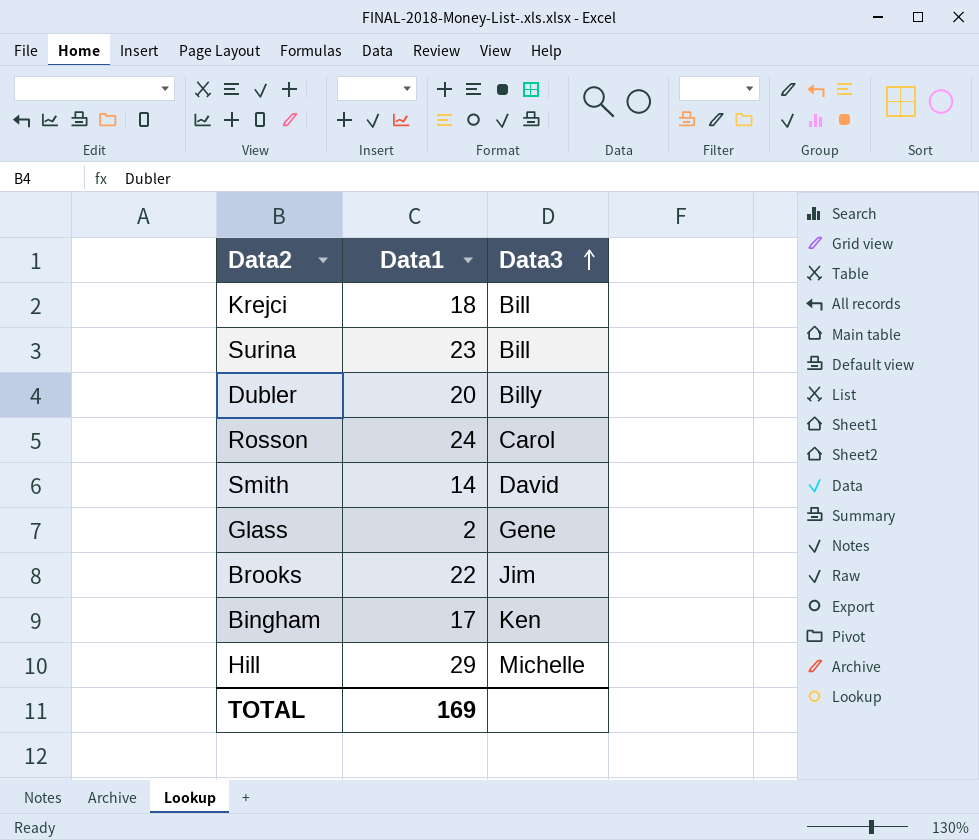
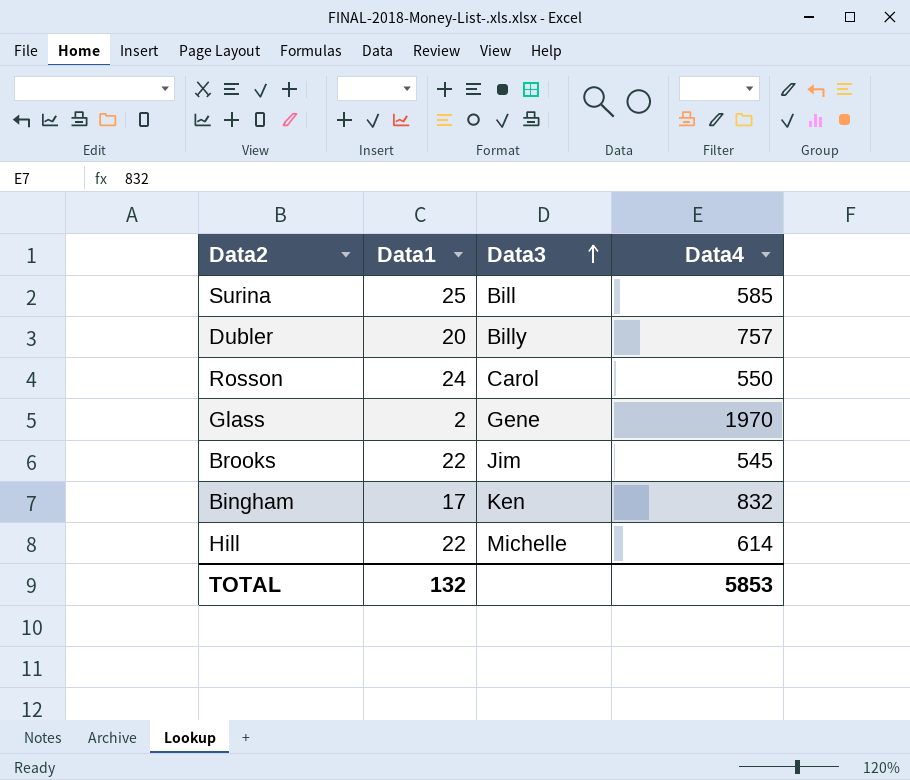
column Data4 | position: none -> 4
row Krejci: 18 | Bill -> none
row Smith: 14 | David -> none
Surina | Data1: 23 -> 25
Hill | Data1: 29 -> 22
TOTAL | Data1: 169 -> 132

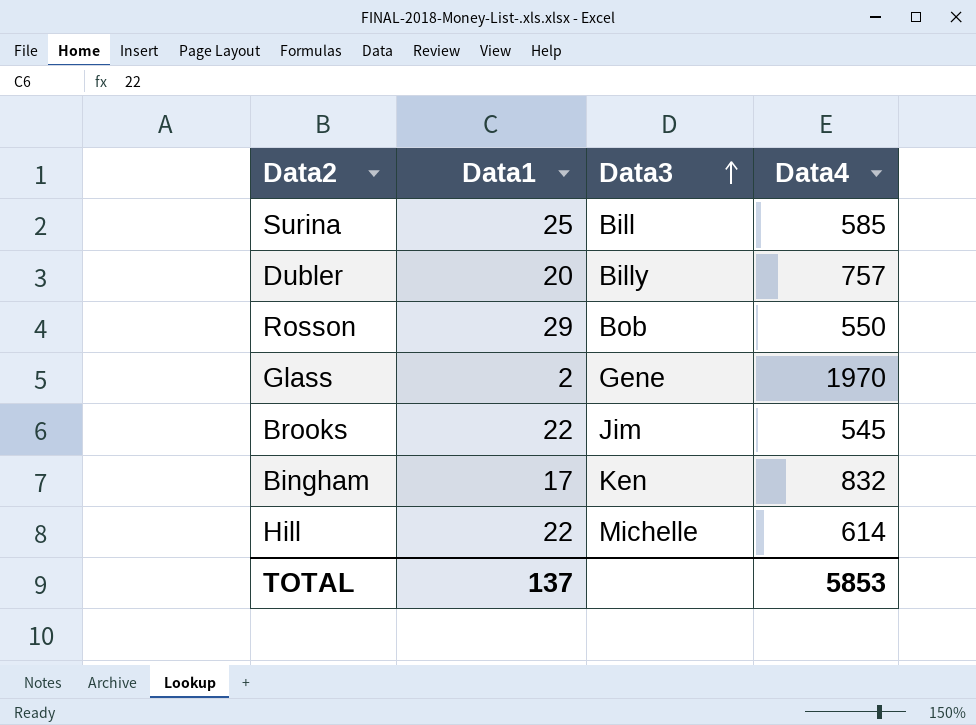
Rosson | Data1: 24 -> 29
Rosson | Data3: Carol -> Bob
TOTAL | Data1: 132 -> 137

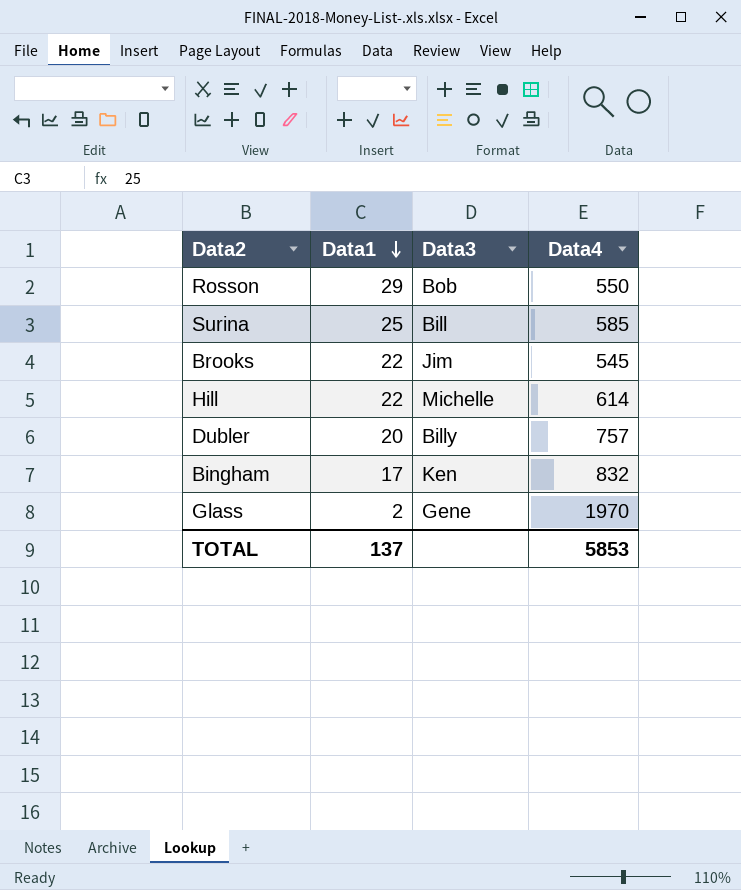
row order: Data3 ascending -> Data1 descending

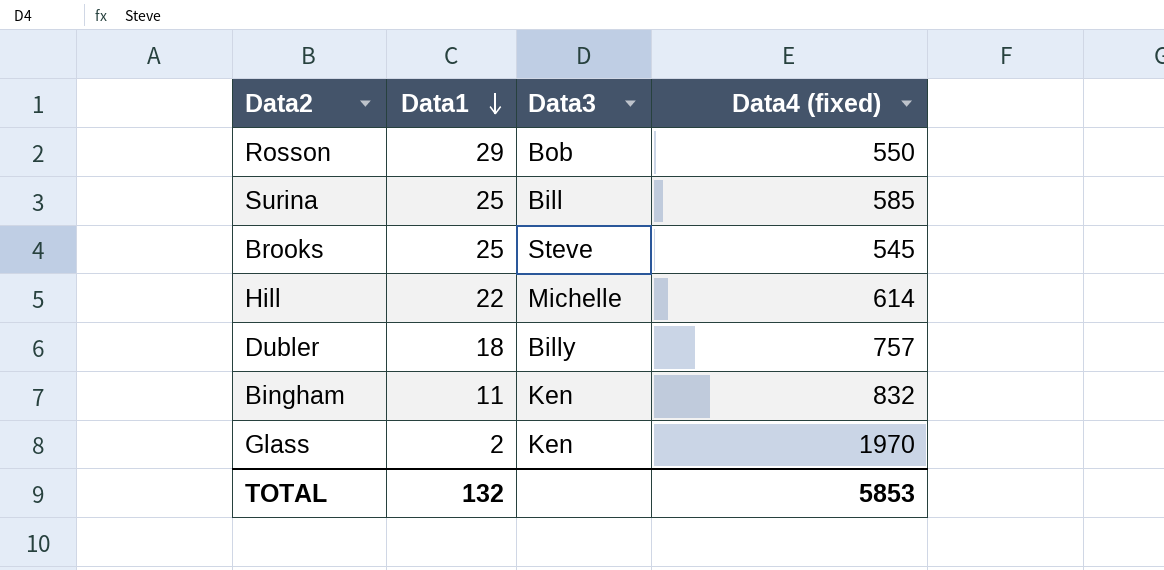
column name: Data4 -> Data4 (fixed)
Brooks | Data1: 22 -> 25
Brooks | Data3: Jim -> Steve
Dubler | Data1: 20 -> 18
Bingham | Data1: 17 -> 11
Glass | Data3: Gene -> Ken
TOTAL | Data1: 137 -> 132

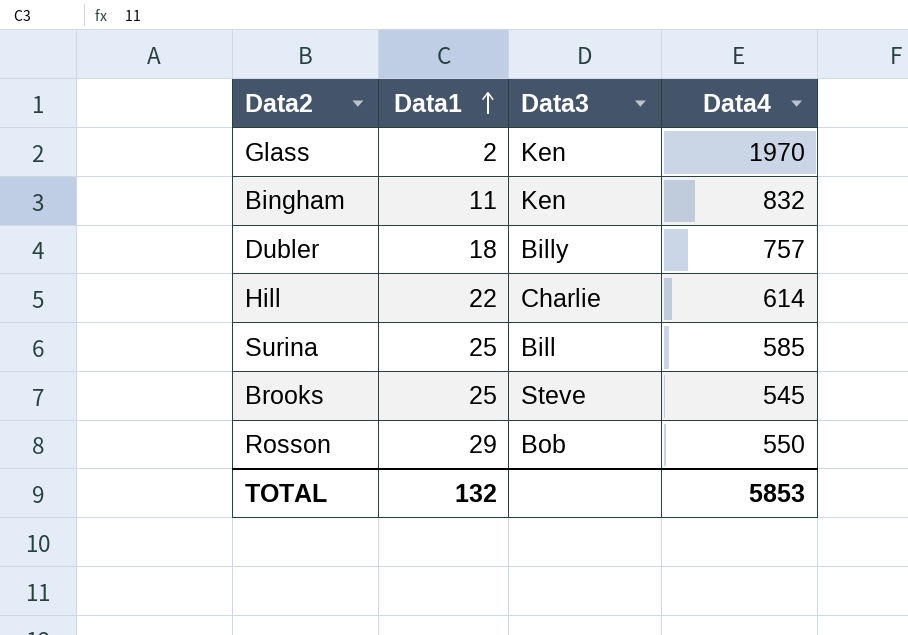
row order: Data1 descending -> Data1 ascending
column name: Data4 (fixed) -> Data4
Hill | Data3: Michelle -> Charlie

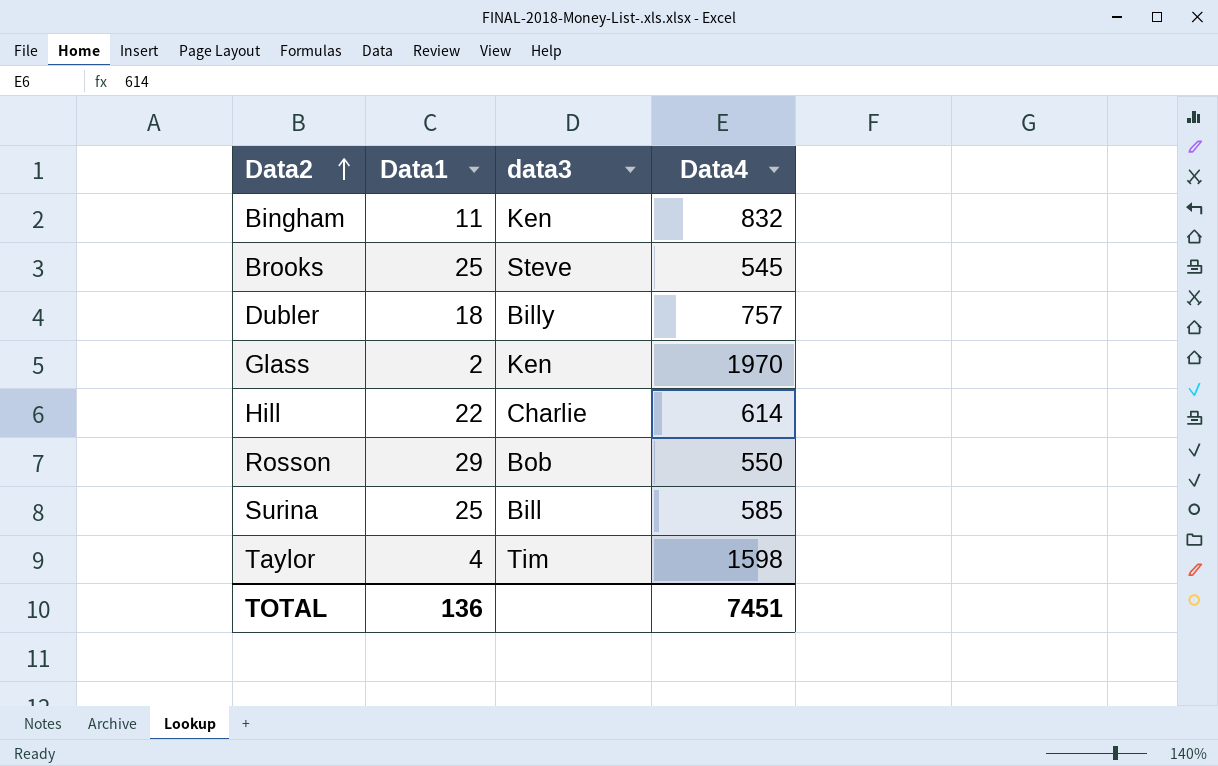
row order: Data1 ascending -> Data2 ascending
column name: Data3 -> data3
row Taylor: none -> 4 | Tim | 1598
TOTAL | Data1: 132 -> 136
TOTAL | Data4: 5853 -> 7451

